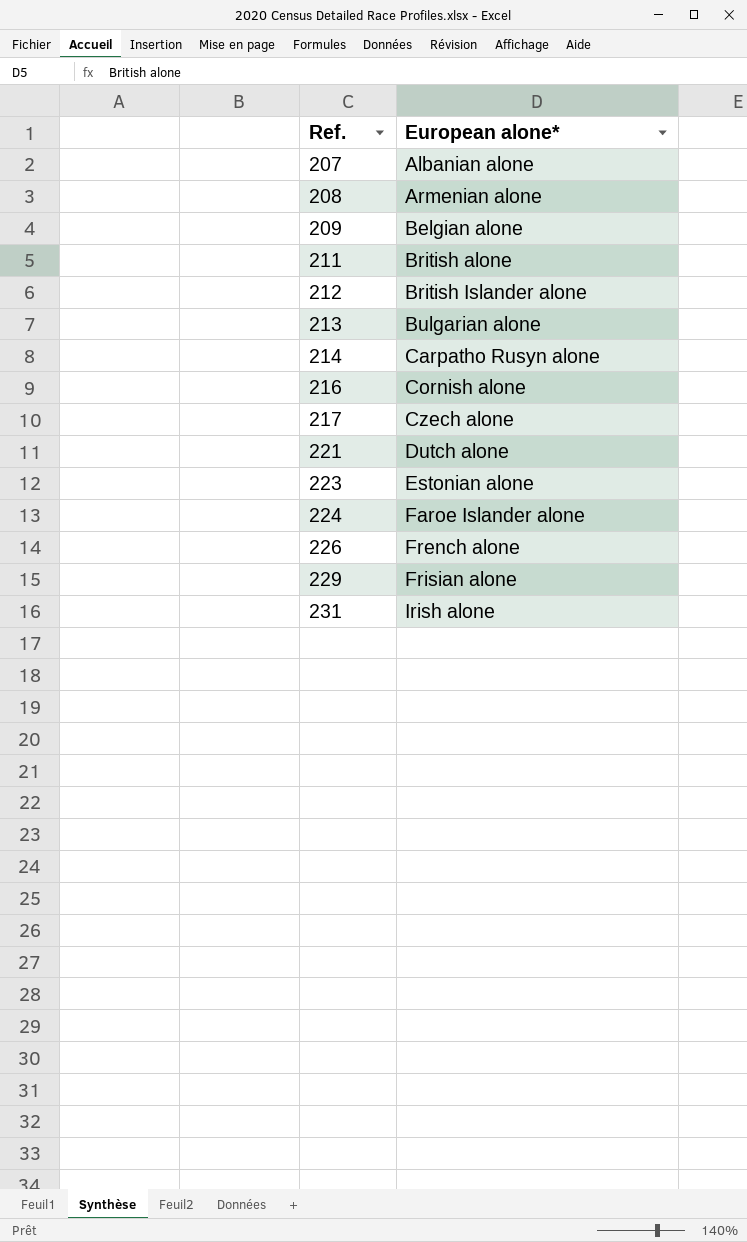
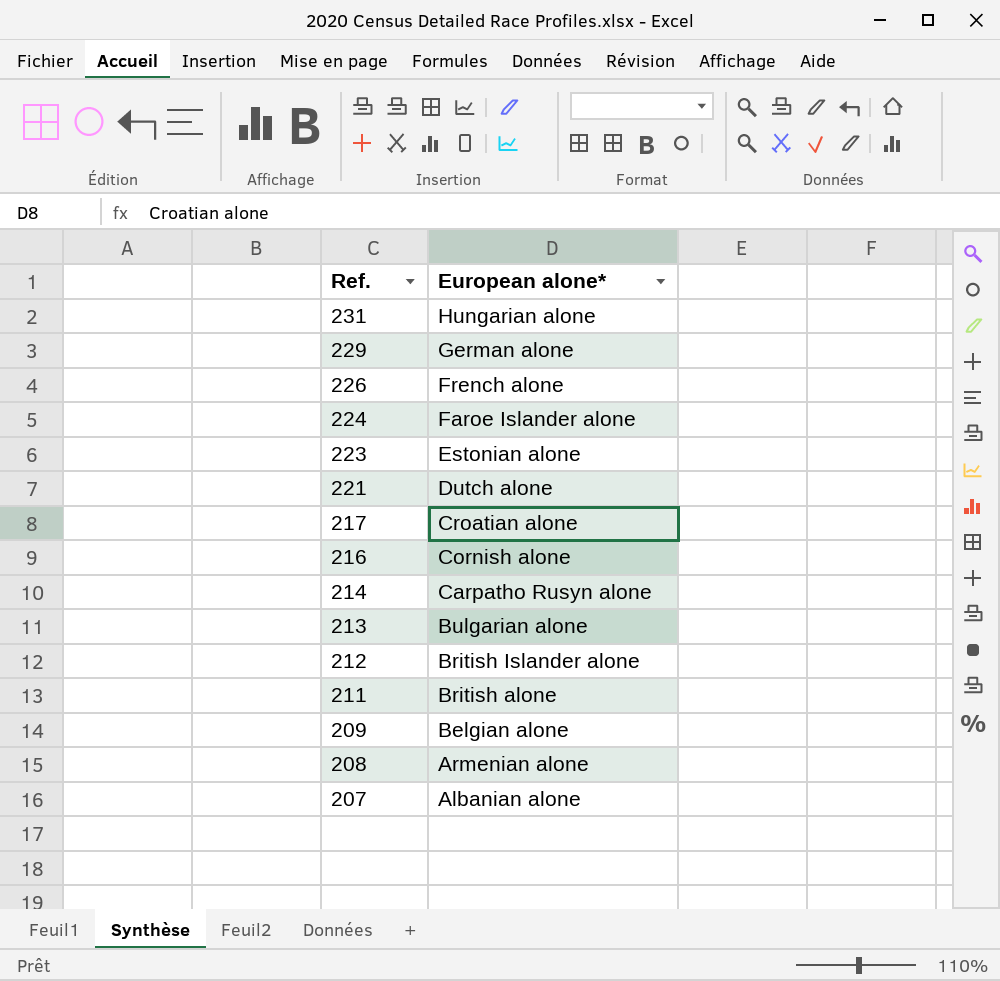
row order: Ref. ascending -> Ref. descending
231 | European alone*: Irish alone -> Hungarian alone
229 | European alone*: Frisian alone -> German alone
217 | European alone*: Czech alone -> Croatian alone

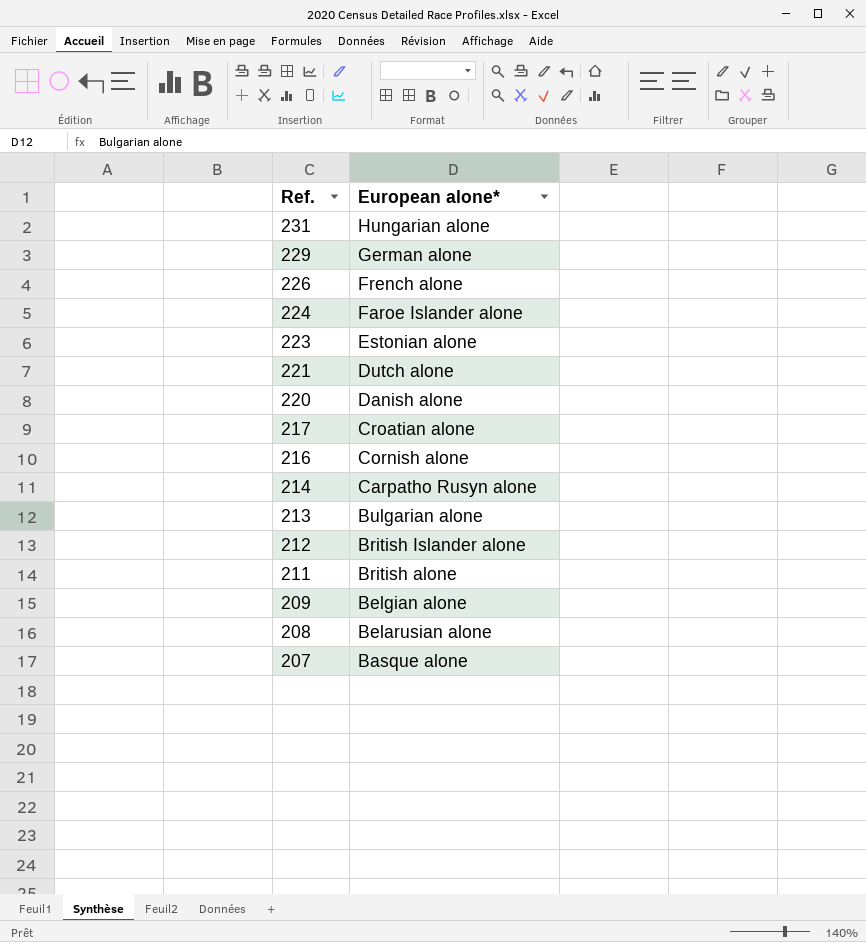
row 220: none -> Danish alone
208 | European alone*: Armenian alone -> Belarusian alone
207 | European alone*: Albanian alone -> Basque alone

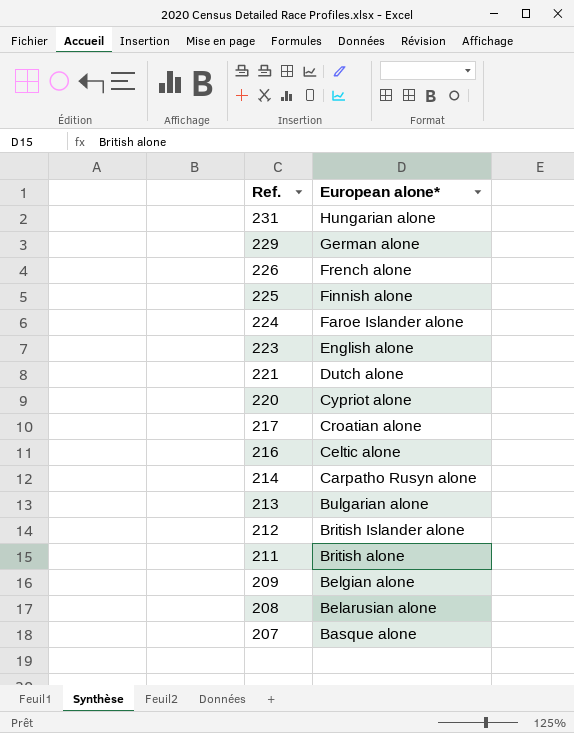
row 225: none -> Finnish alone
223 | European alone*: Estonian alone -> English alone
220 | European alone*: Danish alone -> Cypriot alone
216 | European alone*: Cornish alone -> Celtic alone

